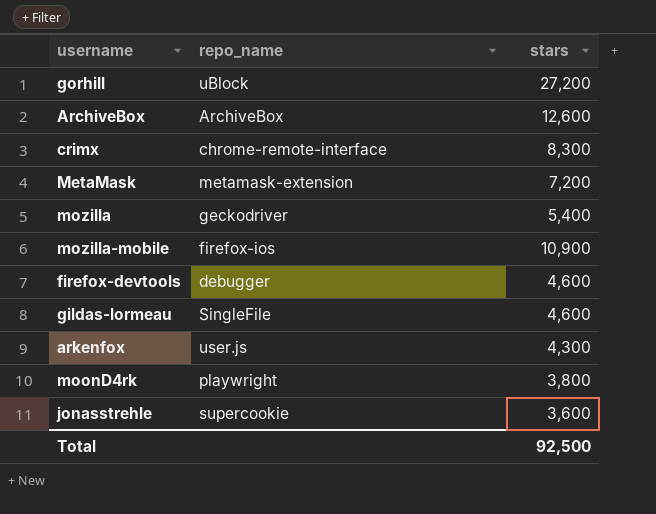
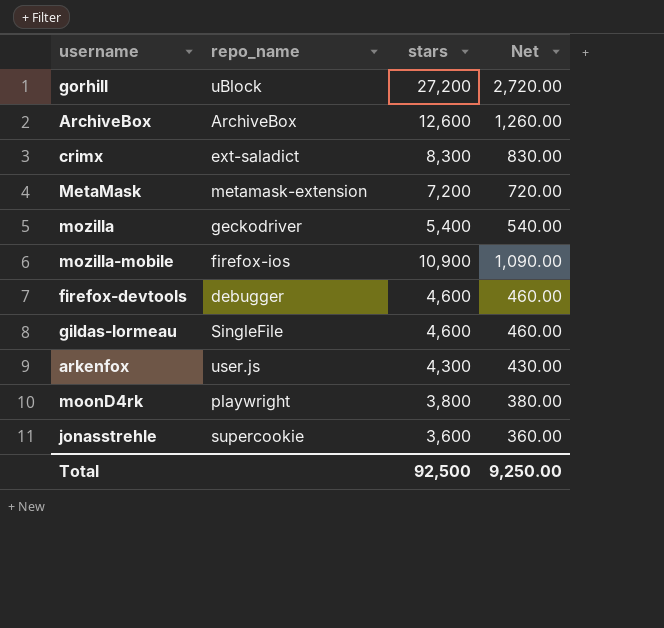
column Net | formula: none -> [stars] * 0.1
crimx | repo_name: chrome-remote-interface -> ext-saladict

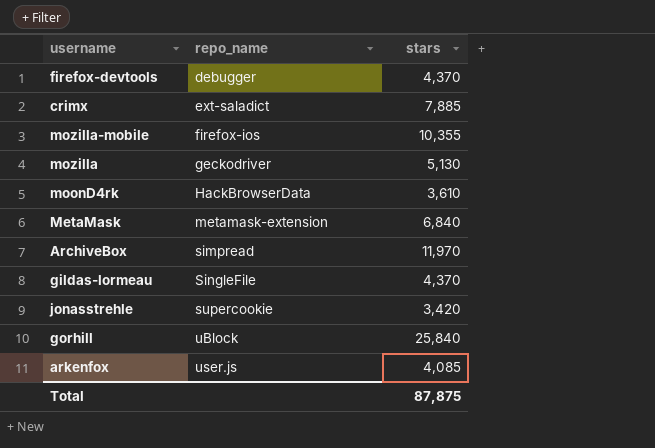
row order: none -> repo_name ascending
column Net | formula: [stars] * 0.1 -> none
firefox-devtools | stars: 4,600 -> 4,370
crimx | stars: 8,300 -> 7,885
mozilla-mobile | stars: 10,900 -> 10,355
mozilla | stars: 5,400 -> 5,130
moonD4rk | repo_name: playwright -> HackBrowserData
moonD4rk | stars: 3,800 -> 3,610
MetaMask | stars: 7,200 -> 6,840
ArchiveBox | repo_name: ArchiveBox -> simpread
ArchiveBox | stars: 12,600 -> 11,970
gildas-lormeau | stars: 4,600 -> 4,370
jonasstrehle | stars: 3,600 -> 3,420
gorhill | stars: 27,200 -> 25,840
arkenfox | stars: 4,300 -> 4,085
Total | stars: 92,500 -> 87,875

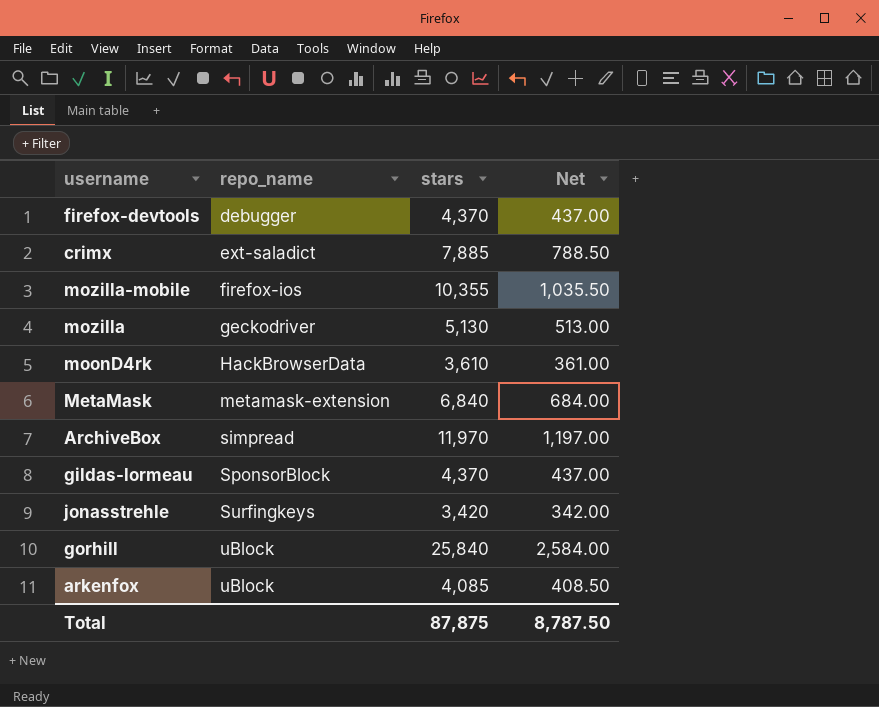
column Net | formula: none -> [stars] * 0.1
gildas-lormeau | repo_name: SingleFile -> SponsorBlock
jonasstrehle | repo_name: supercookie -> Surfingkeys
arkenfox | repo_name: user.js -> uBlock

